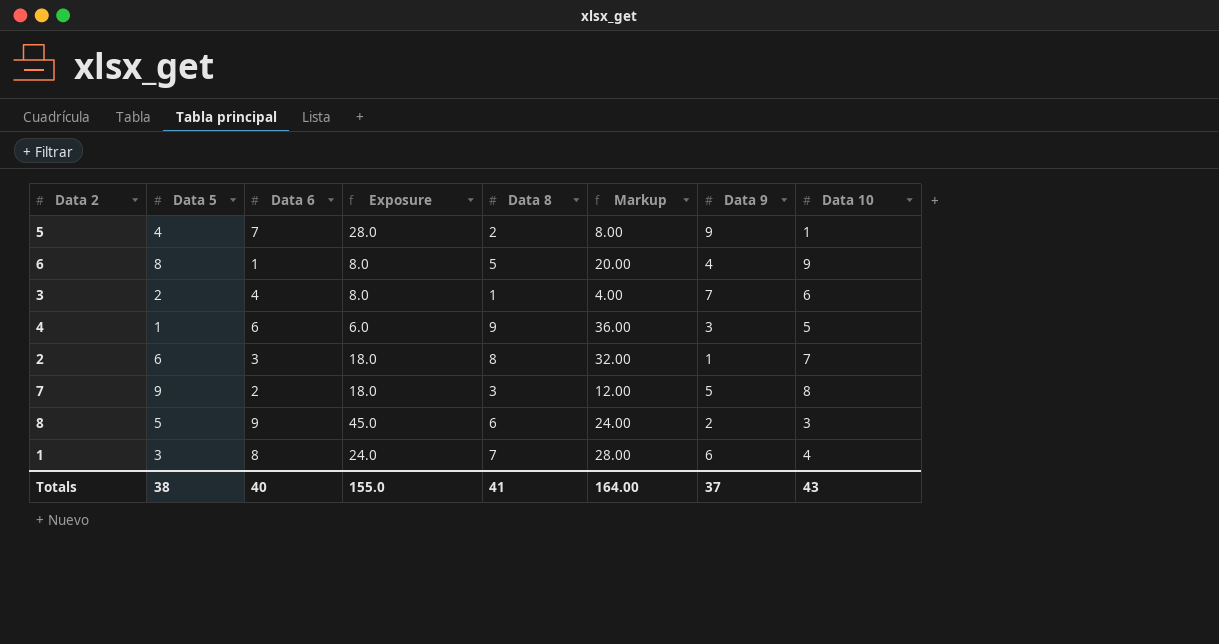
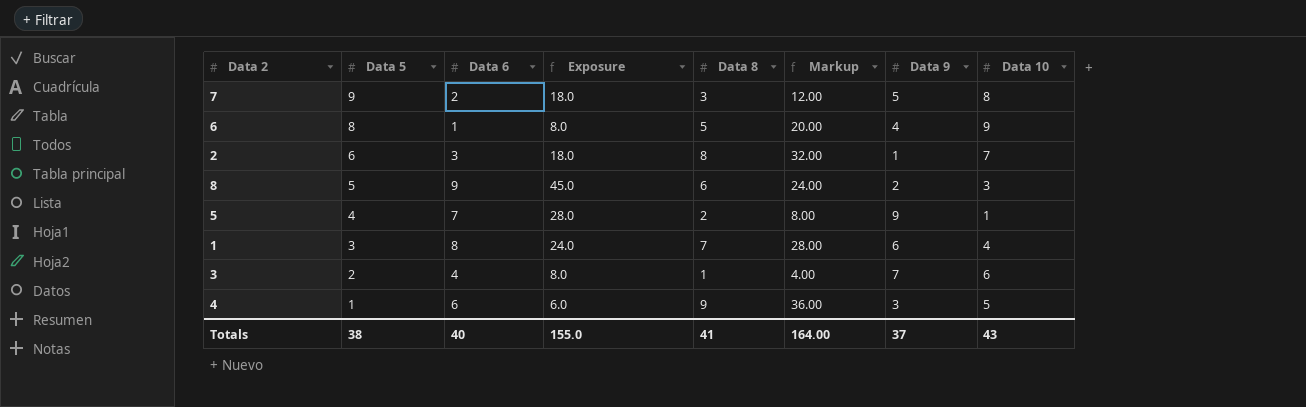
row order: none -> Data 5 descending

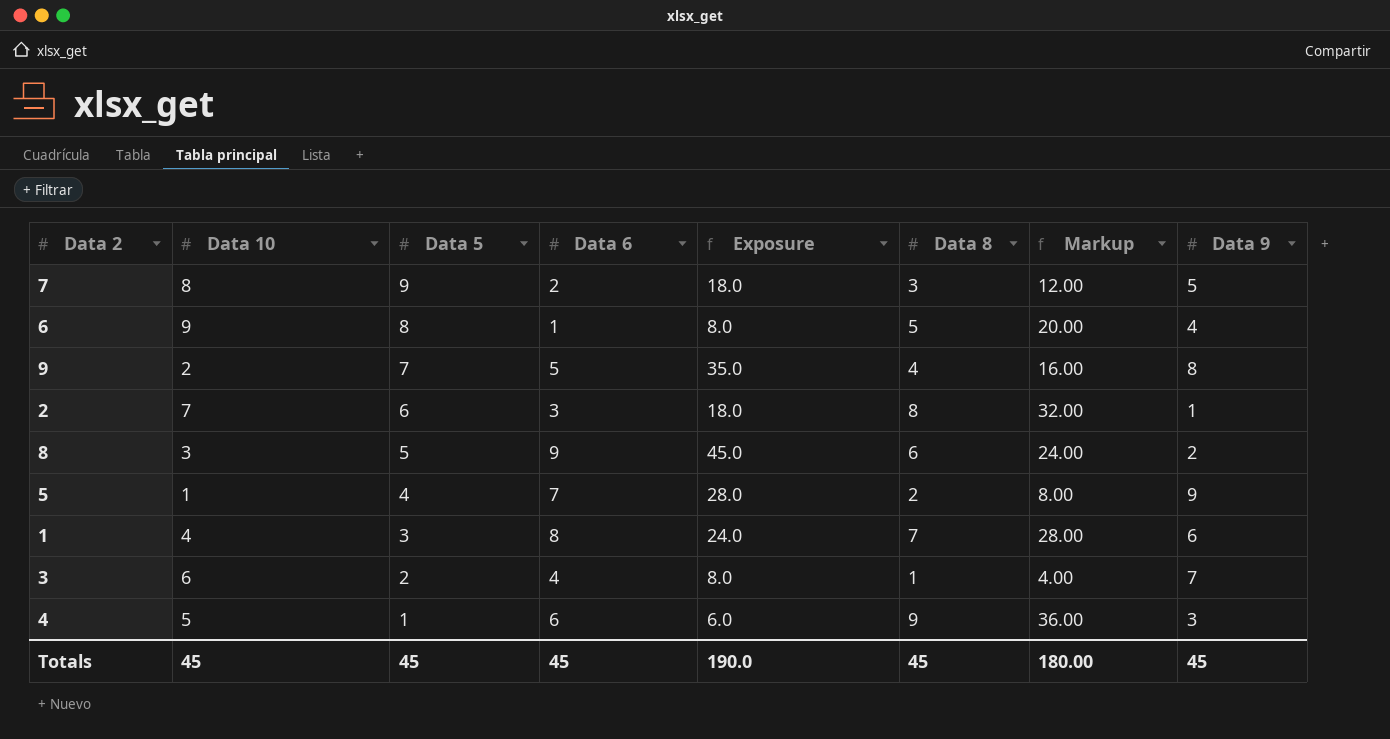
column Data 10 | position: 8 -> 2
row 9: none -> 2 | 7 | 5 | 35.0 | 4 | 16.00 | 8
Totals | Data 10: 43 -> 45
Totals | Data 5: 38 -> 45
Totals | Data 6: 40 -> 45
Totals | Exposure: 155.0 -> 190.0
Totals | Data 8: 41 -> 45
Totals | Markup: 164.00 -> 180.00
Totals | Data 9: 37 -> 45

